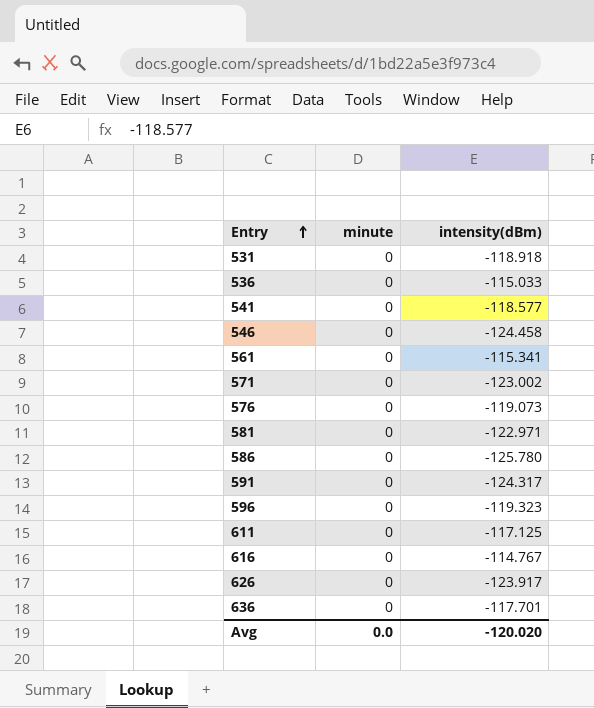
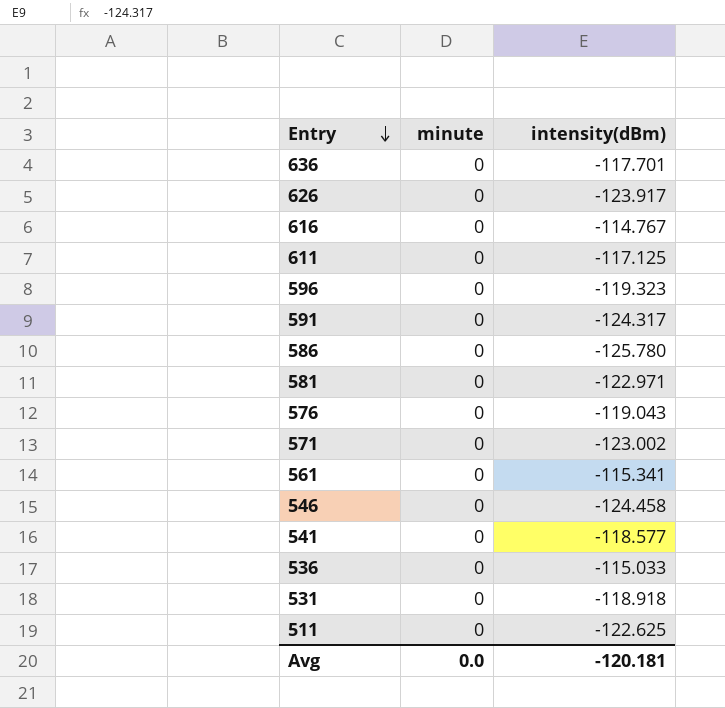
row order: Entry ascending -> Entry descending
576 | intensity(dBm): -119.073 -> -119.043
row 511: none -> 0 | -122.625
Avg | intensity(dBm): -120.020 -> -120.181

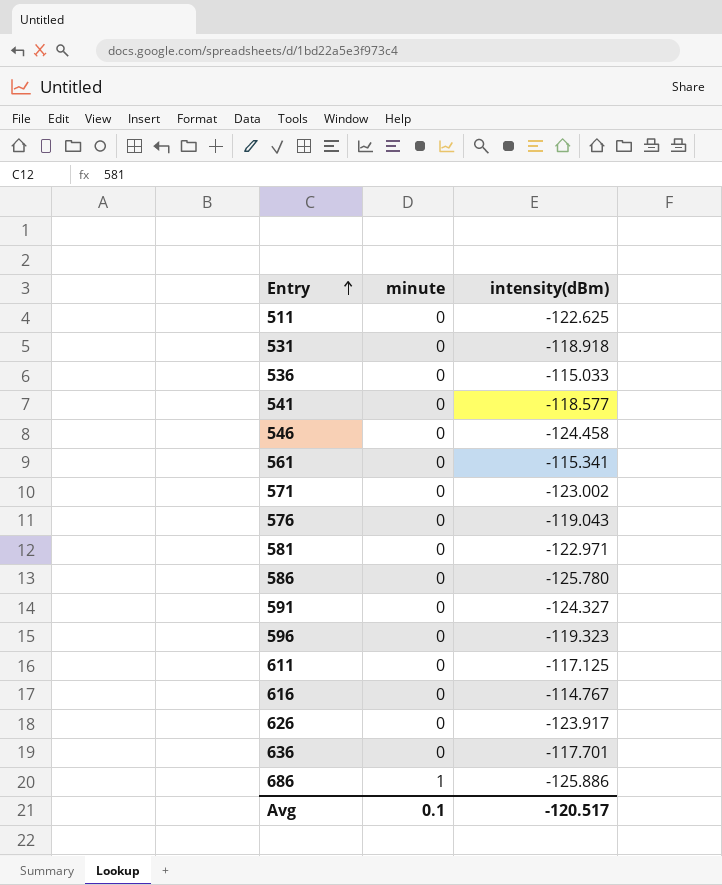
row order: Entry descending -> Entry ascending
591 | intensity(dBm): -124.317 -> -124.327
row 686: none -> 1 | -125.886
Avg | minute: 0.0 -> 0.1
Avg | intensity(dBm): -120.181 -> -120.517

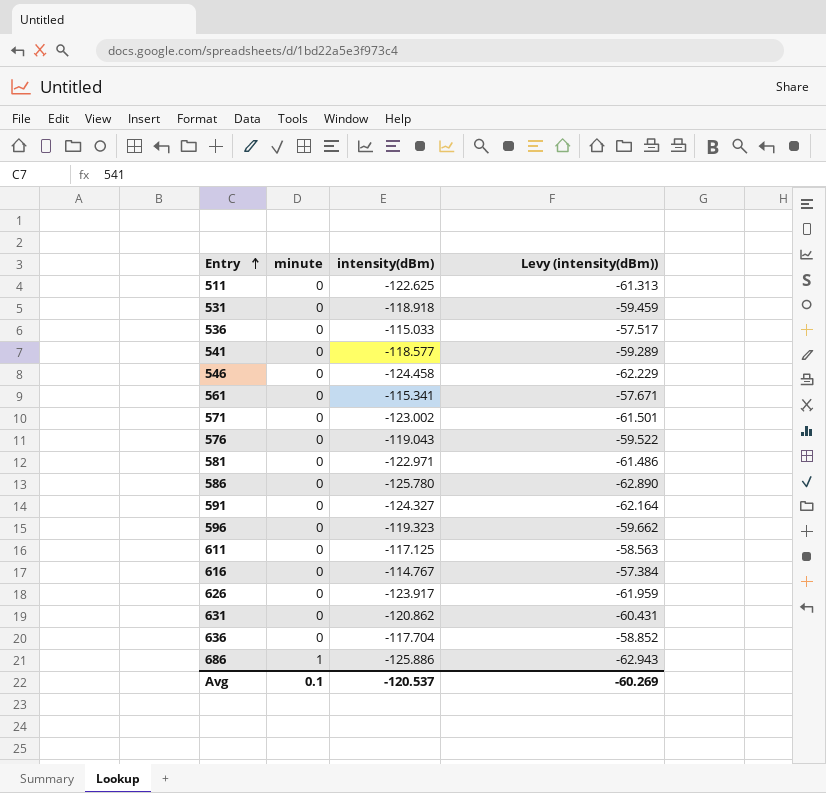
column Levy (intensity(dBm)) | formula: none -> [intensity(dBm)] * 0.5
row 631: none -> 0 | -120.862 | -60.431
636 | intensity(dBm): -117.701 -> -117.704
Avg | intensity(dBm): -120.517 -> -120.537

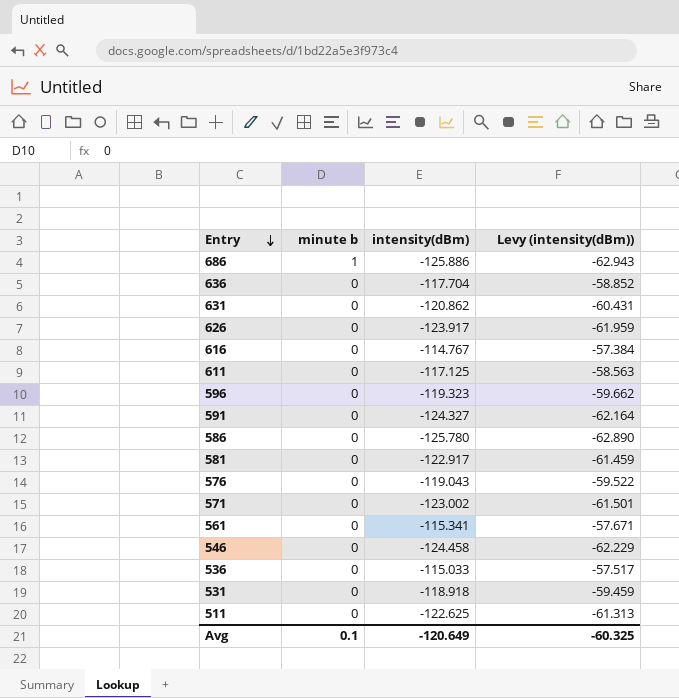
row order: Entry ascending -> Entry descending
column name: minute -> minute b
row 541: 0 | -118.577 | -59.289 -> none
581 | intensity(dBm): -122.971 -> -122.917
581 | Levy (intensity(dBm)): -61.486 -> -61.459
Avg | intensity(dBm): -120.537 -> -120.649
Avg | Levy (intensity(dBm)): -60.269 -> -60.325

